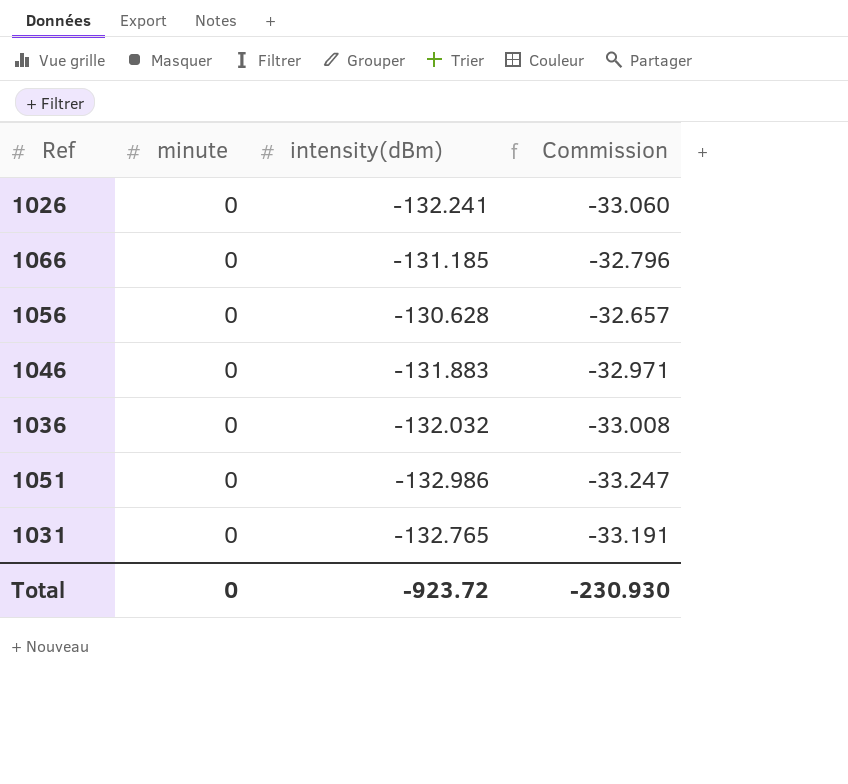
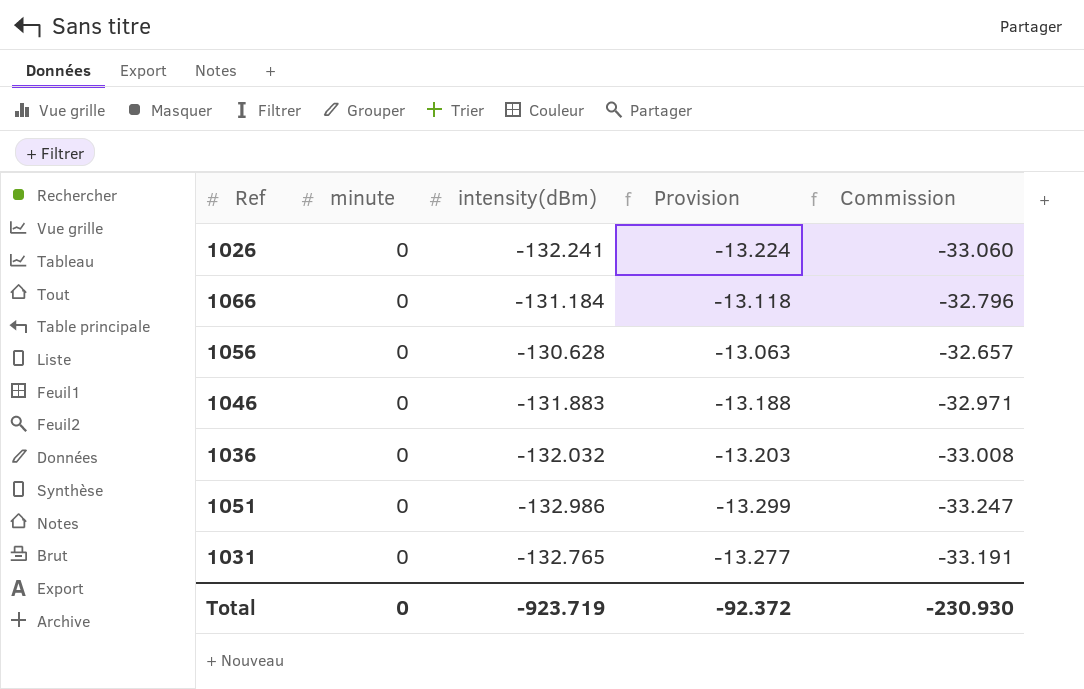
column Provision | formula: none -> [intensity(dBm)] * 0.1
1066 | intensity(dBm): -131.185 -> -131.184
Total | intensity(dBm): -923.72 -> -923.719

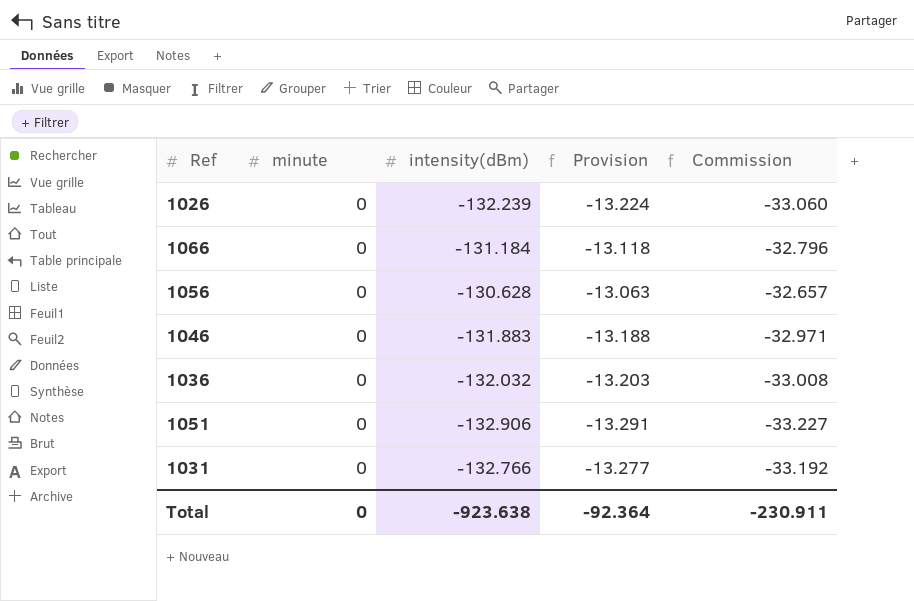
1026 | intensity(dBm): -132.241 -> -132.239
1051 | intensity(dBm): -132.986 -> -132.906
1051 | Provision: -13.299 -> -13.291
1051 | Commission: -33.247 -> -33.227
1031 | intensity(dBm): -132.765 -> -132.766
1031 | Commission: -33.191 -> -33.192
Total | intensity(dBm): -923.719 -> -923.638
Total | Provision: -92.372 -> -92.364
Total | Commission: -230.930 -> -230.911

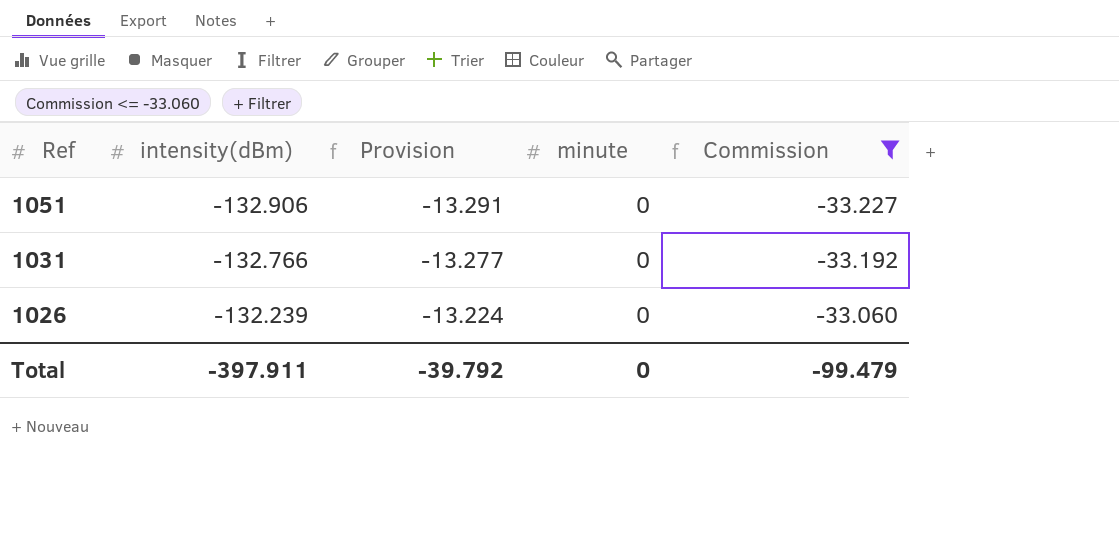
filter: none -> Commission <= -33.060
row order: none -> Ref descending
column minute | position: 2 -> 4
Total | intensity(dBm): -923.638 -> -397.911
Total | Provision: -92.364 -> -39.792
Total | Commission: -230.911 -> -99.479

